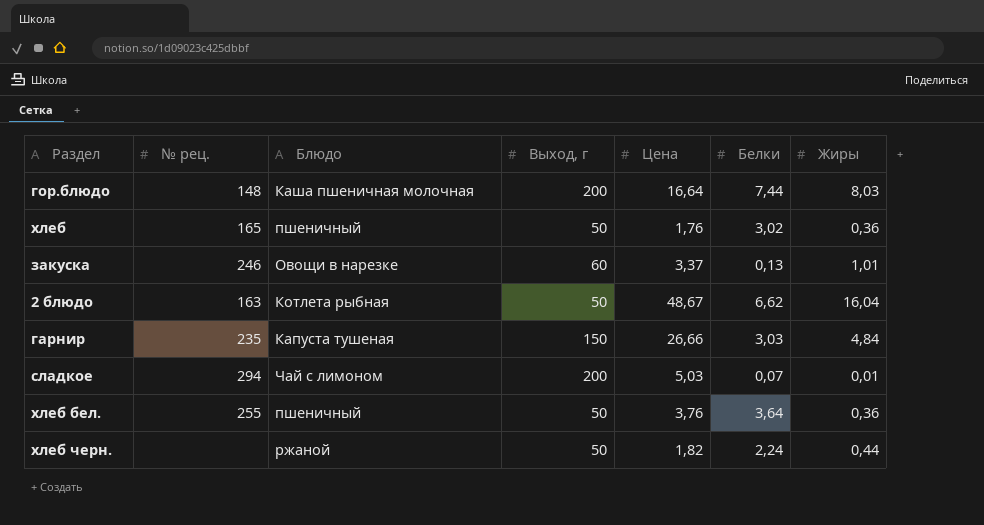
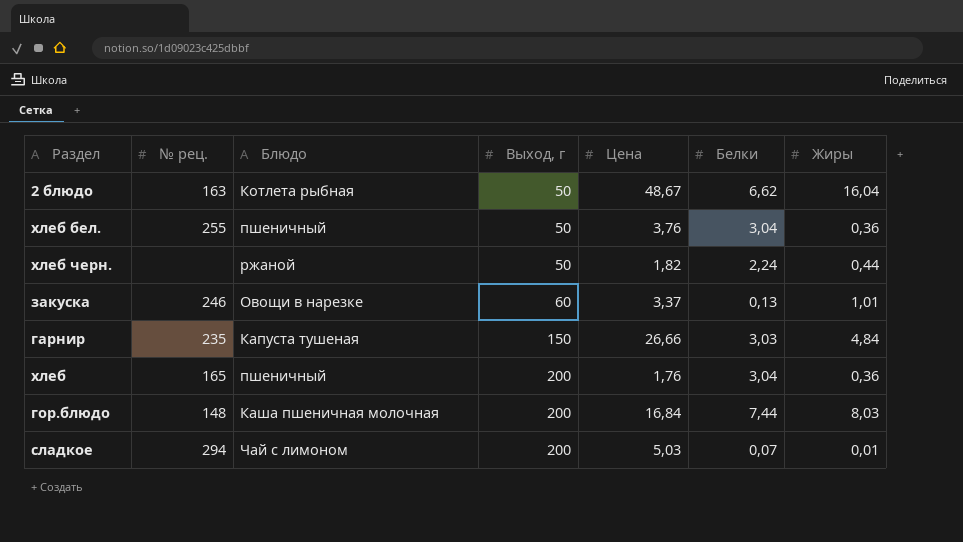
row order: none -> Выход, г ascending
хлеб бел. | Белки: 3,64 -> 3,04
хлеб | Выход, г: 50 -> 200
хлеб | Белки: 3,02 -> 3,04
гор.блюдо | Цена: 16,64 -> 16,84

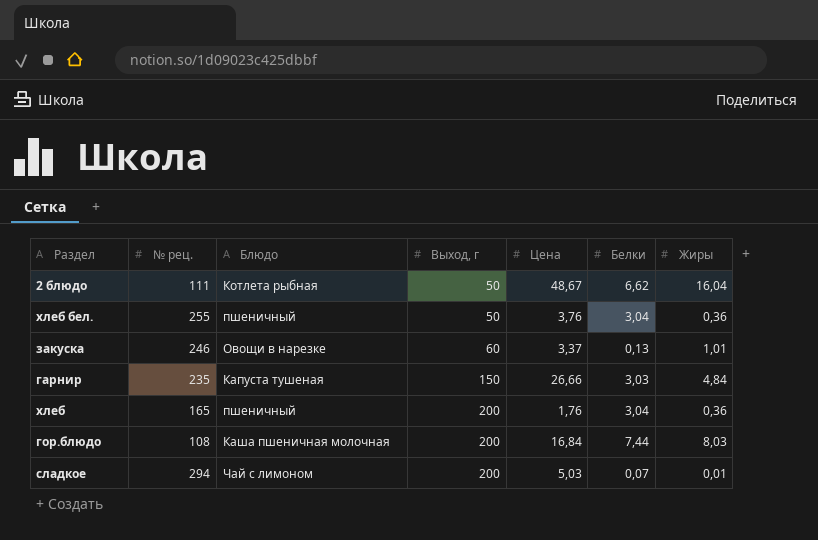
row хлеб черн.: none | ржаной | 50 | 1,82 | 2,24 | 0,44 -> none
2 блюдо | № рец.: 163 -> 111
гор.блюдо | № рец.: 148 -> 108

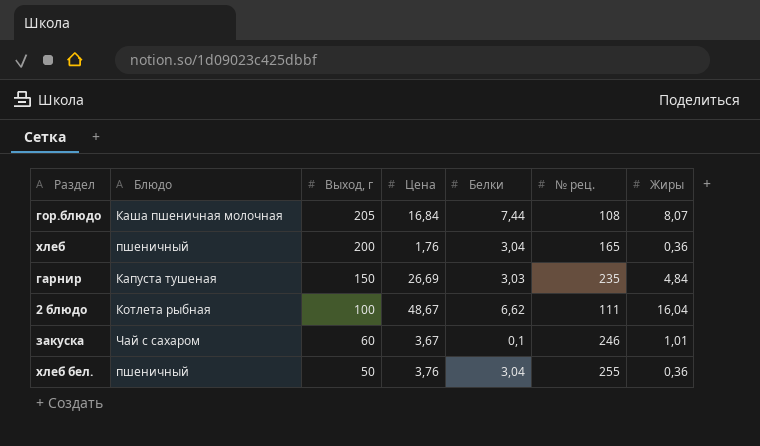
row order: Выход, г ascending -> Выход, г descending
column № рец. | position: 2 -> 6
row сладкое: 294 | Чай с лимоном | 200 | 5,03 | 0,07 | 0,01 -> none
гор.блюдо | Выход, г: 200 -> 205
гор.блюдо | Жиры: 8,03 -> 8,07
гарнир | Цена: 26,66 -> 26,69
2 блюдо | Выход, г: 50 -> 100
закуска | Блюдо: Овощи в нарезке -> Чай с сахаром
закуска | Цена: 3,37 -> 3,67
закуска | Белки: 0,13 -> 0,1

